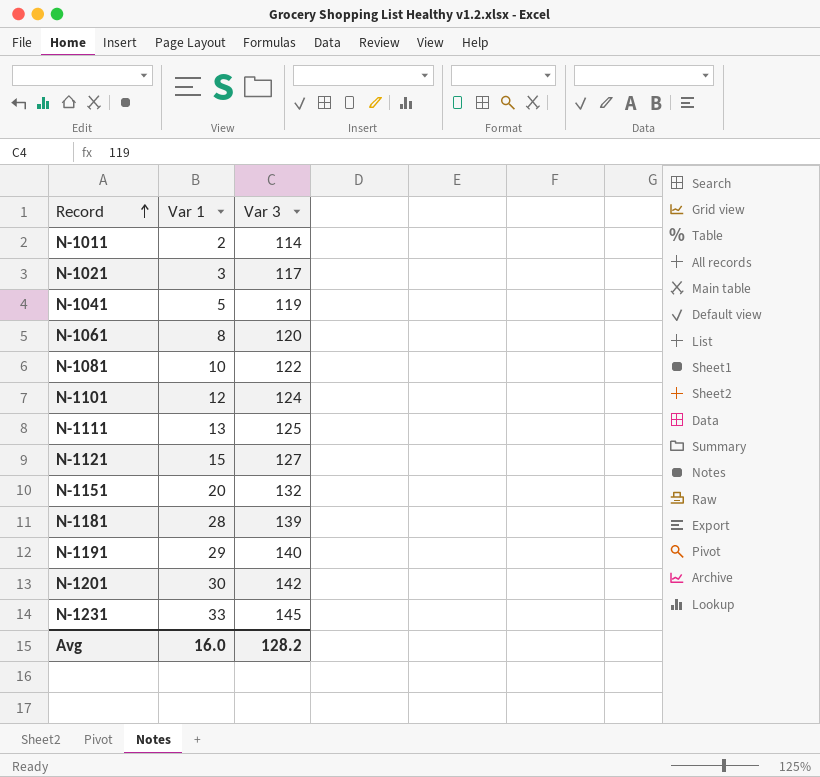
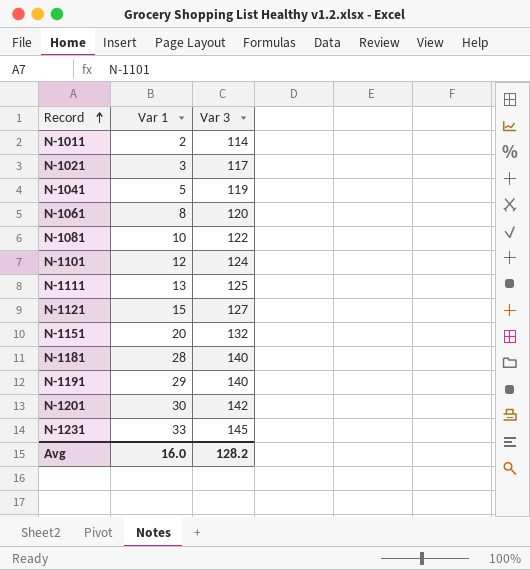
N-1181 | Var 3: 139 -> 140

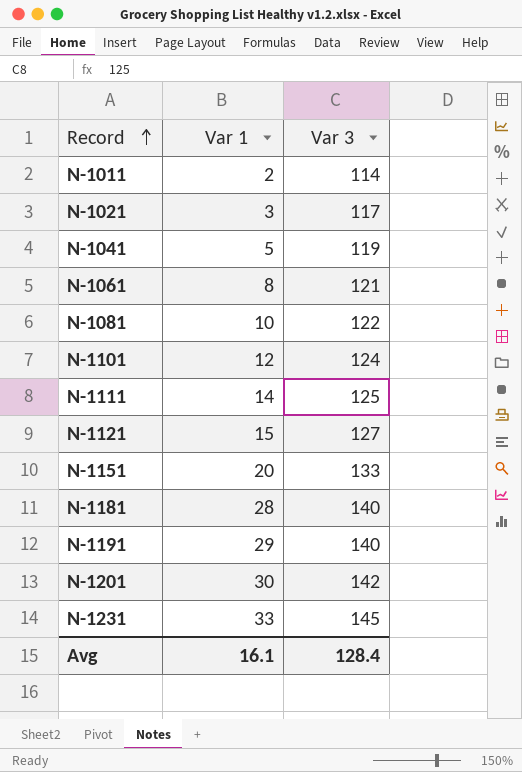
N-1061 | Var 3: 120 -> 121
N-1111 | Var 1: 13 -> 14
N-1151 | Var 3: 132 -> 133
Avg | Var 1: 16.0 -> 16.1
Avg | Var 3: 128.2 -> 128.4

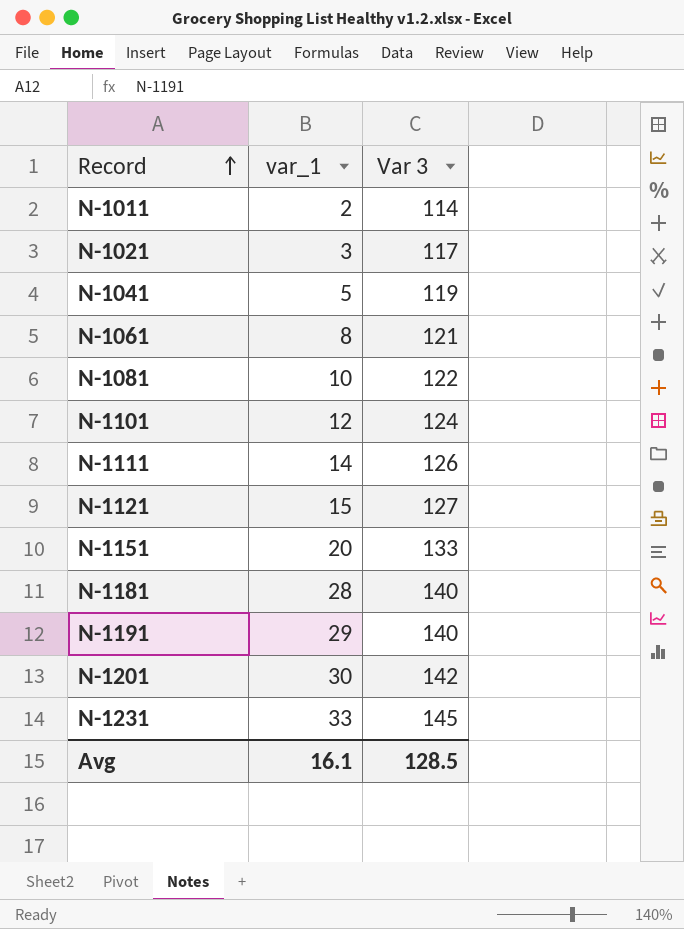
column name: Var 1 -> var_1
N-1111 | Var 3: 125 -> 126
Avg | Var 3: 128.4 -> 128.5

